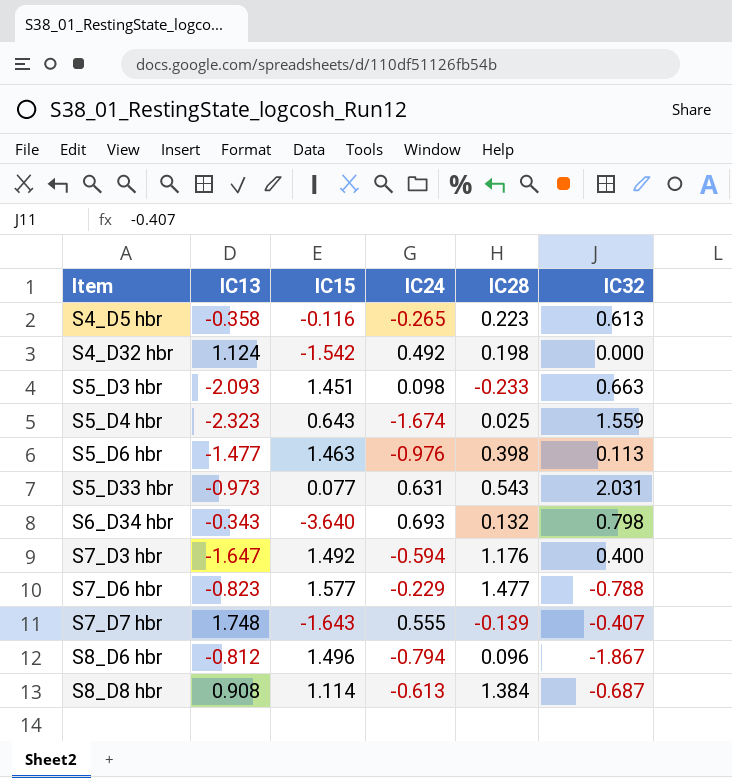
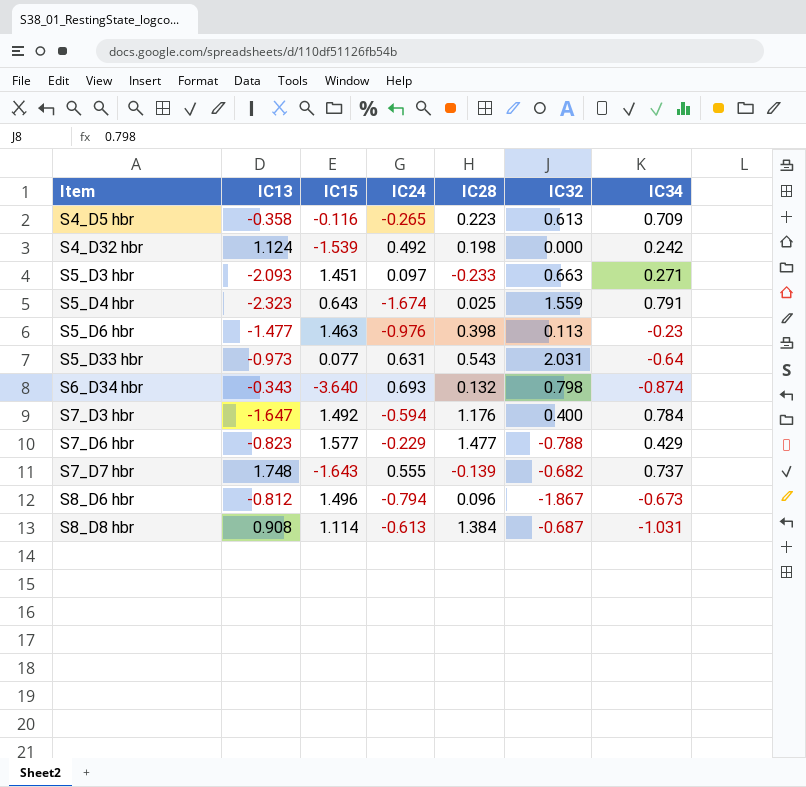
column IC34 | position: none -> 7
S4_D32 hbr | IC15: -1.542 -> -1.539
S5_D3 hbr | IC24: 0.098 -> 0.097
S7_D7 hbr | IC32: -0.407 -> -0.682

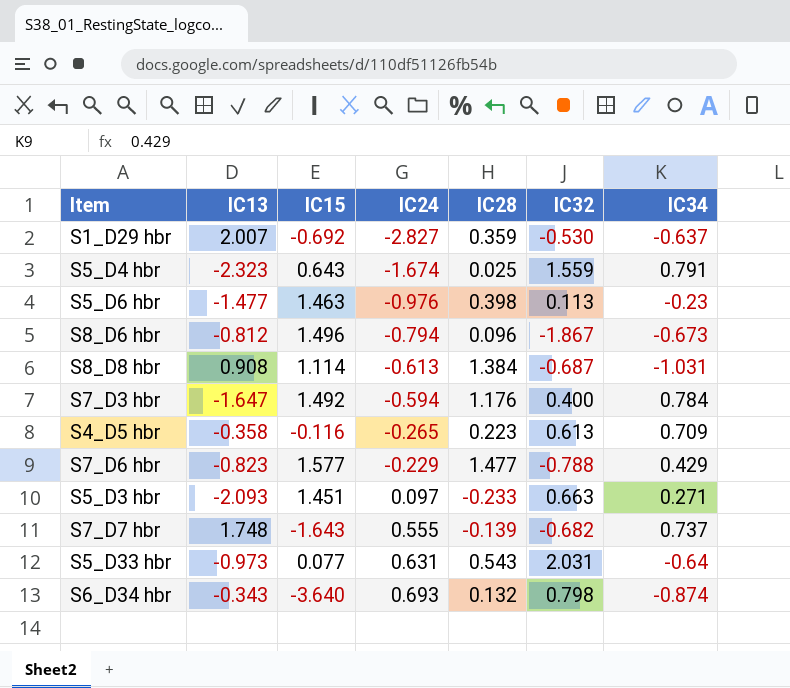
row order: Item ascending -> IC24 ascending
row S4_D32 hbr: 1.124 | -1.539 | 0.492 | 0.198 | 0.000 | 0.242 -> none
row S1_D29 hbr: none -> 2.007 | -0.692 | -2.827 | 0.359 | -0.530 | -0.637

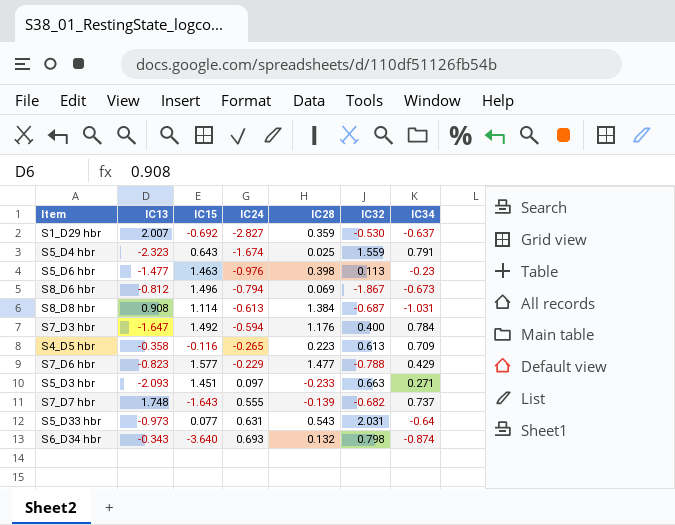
S8_D6 hbr | IC28: 0.096 -> 0.069

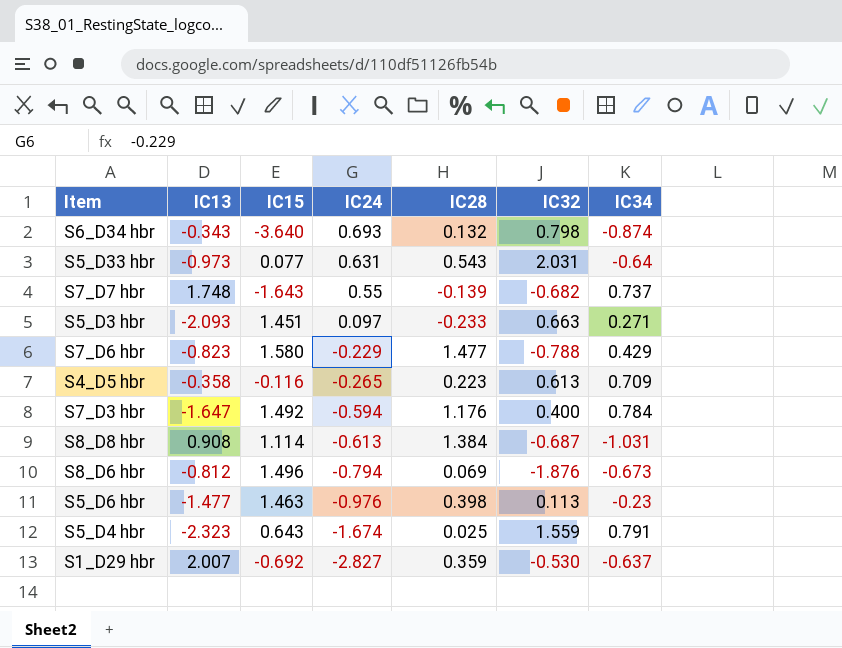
row order: IC24 ascending -> IC24 descending
S7_D7 hbr | IC24: 0.555 -> 0.55
S7_D6 hbr | IC15: 1.577 -> 1.580
S8_D6 hbr | IC32: -1.867 -> -1.876

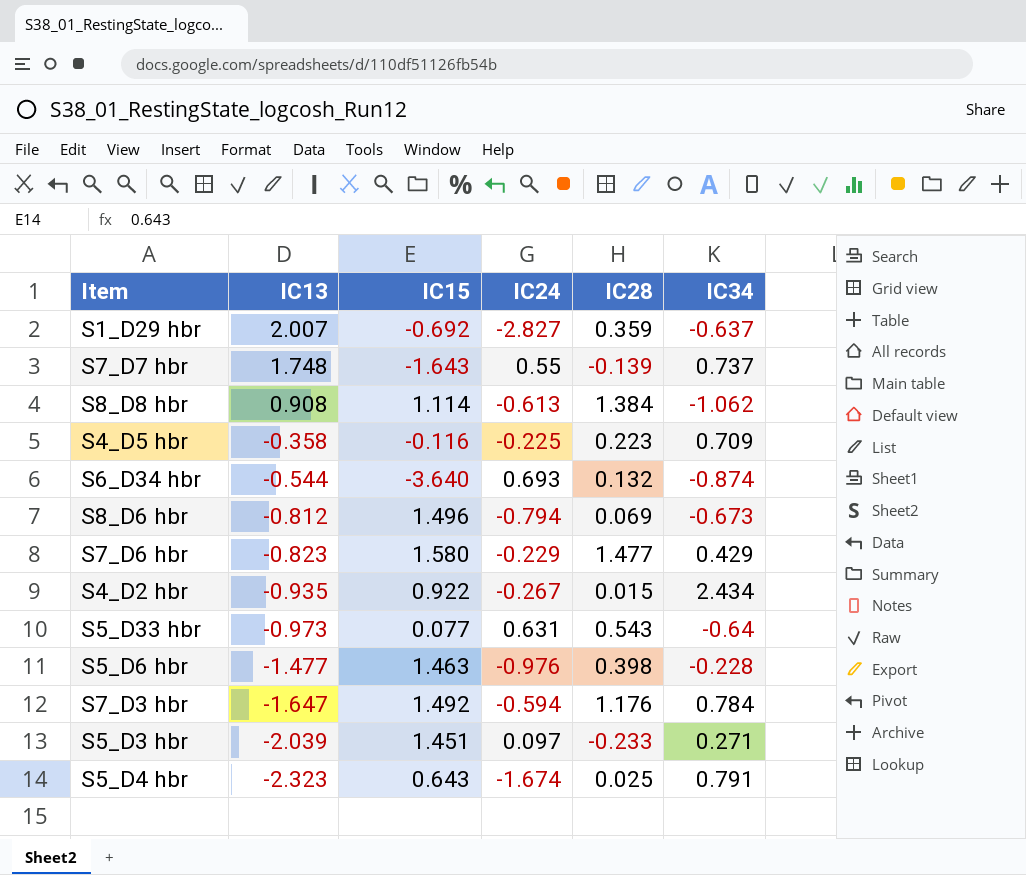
row order: IC24 descending -> IC13 descending
column IC32 | position: 6 -> none
S8_D8 hbr | IC34: -1.031 -> -1.062
S4_D5 hbr | IC24: -0.265 -> -0.225
S6_D34 hbr | IC13: -0.343 -> -0.544
row S4_D2 hbr: none -> -0.935 | 0.922 | -0.267 | 0.015 | 2.434
S5_D6 hbr | IC34: -0.23 -> -0.228
S5_D3 hbr | IC13: -2.093 -> -2.039

